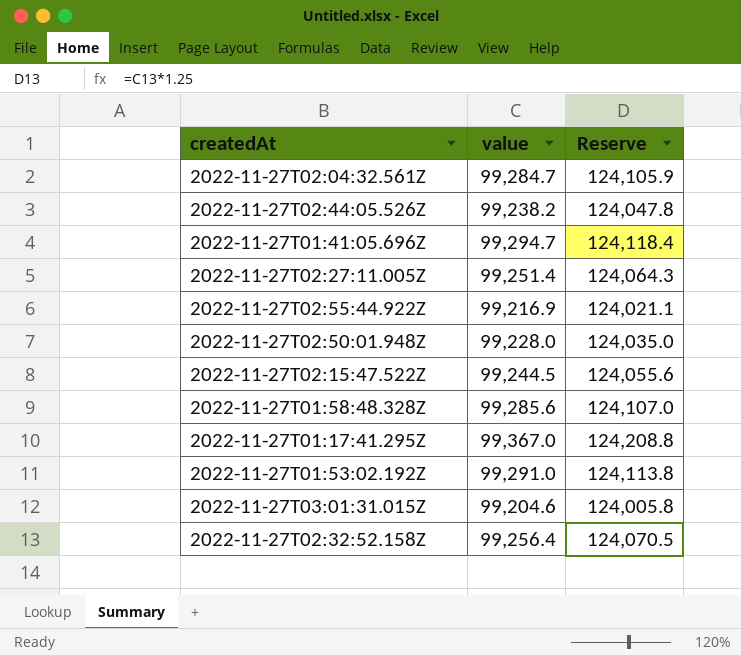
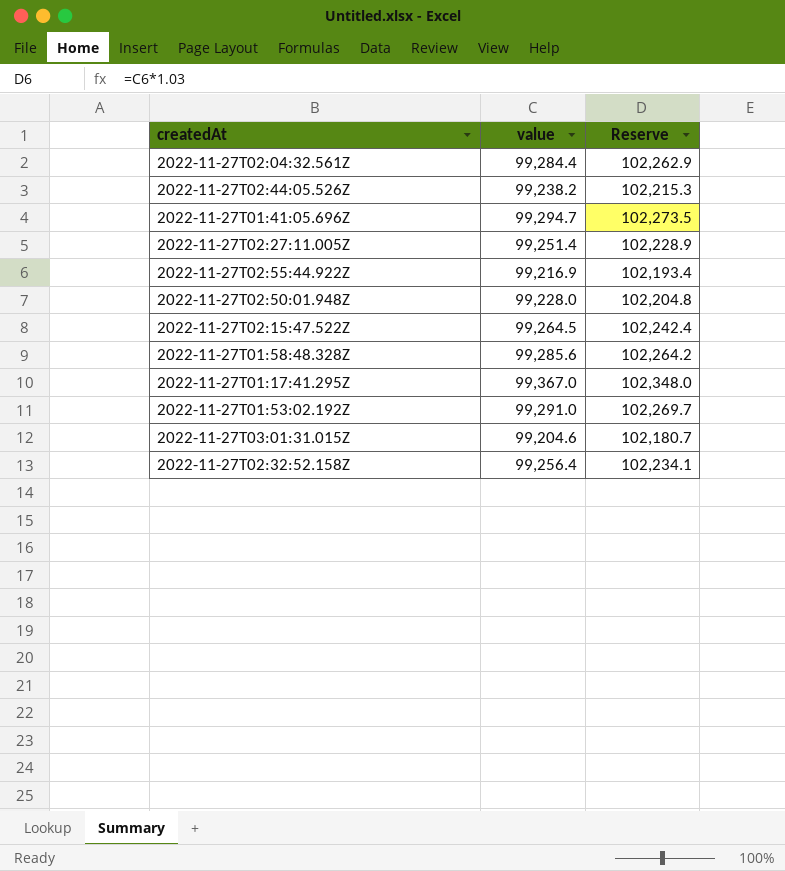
column Reserve | formula: [value] * 1.25 -> [value] * 1.03
2022-11-27T02:04:32.561Z | value: 99,284.7 -> 99,284.4
2022-11-27T02:15:47.522Z | value: 99,244.5 -> 99,264.5

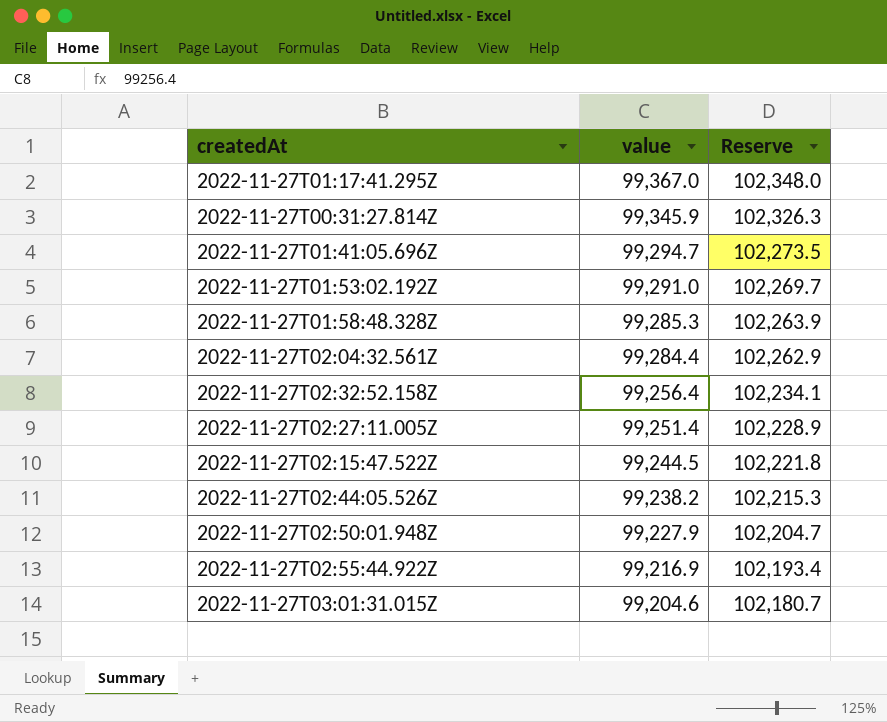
row order: none -> value descending
row 2022-11-27T00:31:27.814Z: none -> 99,345.9 | 102,326.3
2022-11-27T01:58:48.328Z | value: 99,285.6 -> 99,285.3
2022-11-27T01:58:48.328Z | Reserve: 102,264.2 -> 102,263.9
2022-11-27T02:15:47.522Z | value: 99,264.5 -> 99,244.5
2022-11-27T02:15:47.522Z | Reserve: 102,242.4 -> 102,221.8
2022-11-27T02:50:01.948Z | value: 99,228.0 -> 99,227.9
2022-11-27T02:50:01.948Z | Reserve: 102,204.8 -> 102,204.7

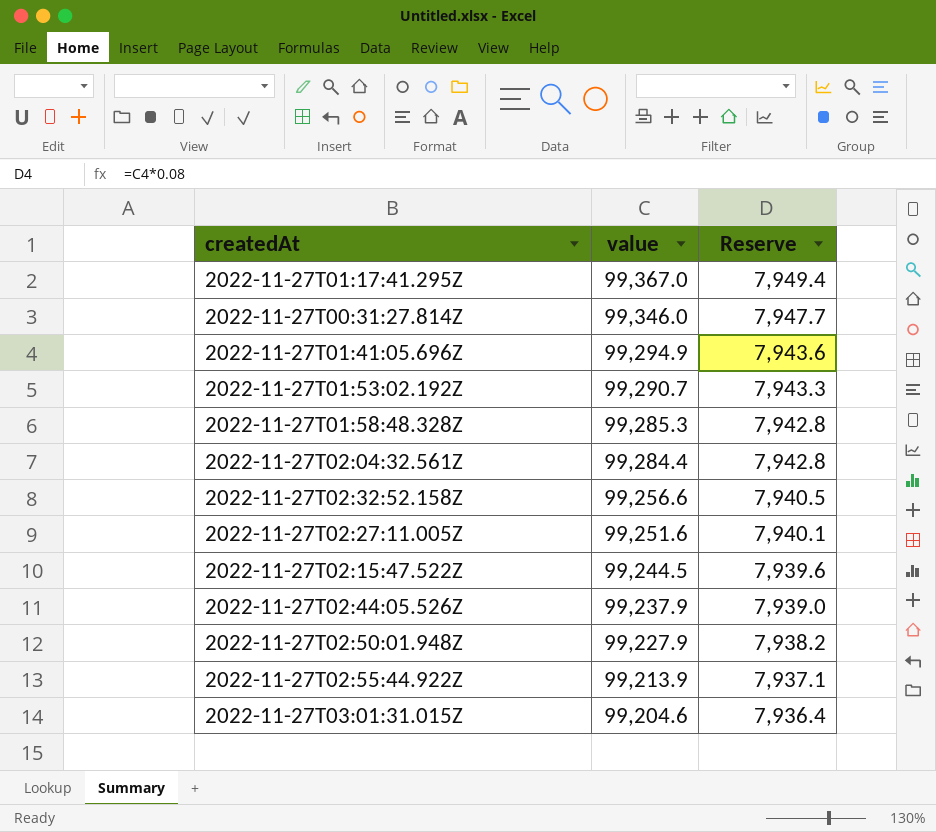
column Reserve | formula: [value] * 1.03 -> [value] * 0.08
2022-11-27T00:31:27.814Z | value: 99,345.9 -> 99,346.0
2022-11-27T01:41:05.696Z | value: 99,294.7 -> 99,294.9
2022-11-27T01:53:02.192Z | value: 99,291.0 -> 99,290.7
2022-11-27T02:32:52.158Z | value: 99,256.4 -> 99,256.6
2022-11-27T02:27:11.005Z | value: 99,251.4 -> 99,251.6
2022-11-27T02:44:05.526Z | value: 99,238.2 -> 99,237.9
2022-11-27T02:55:44.922Z | value: 99,216.9 -> 99,213.9

